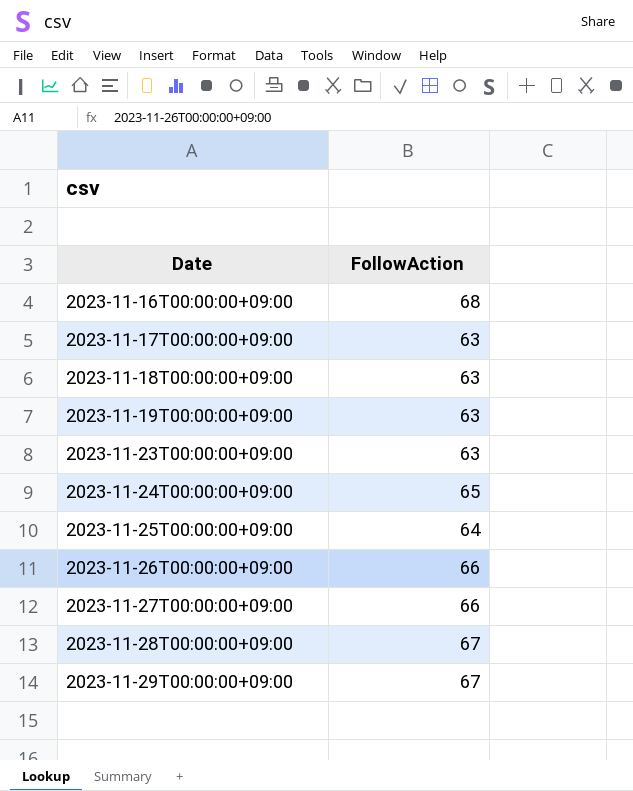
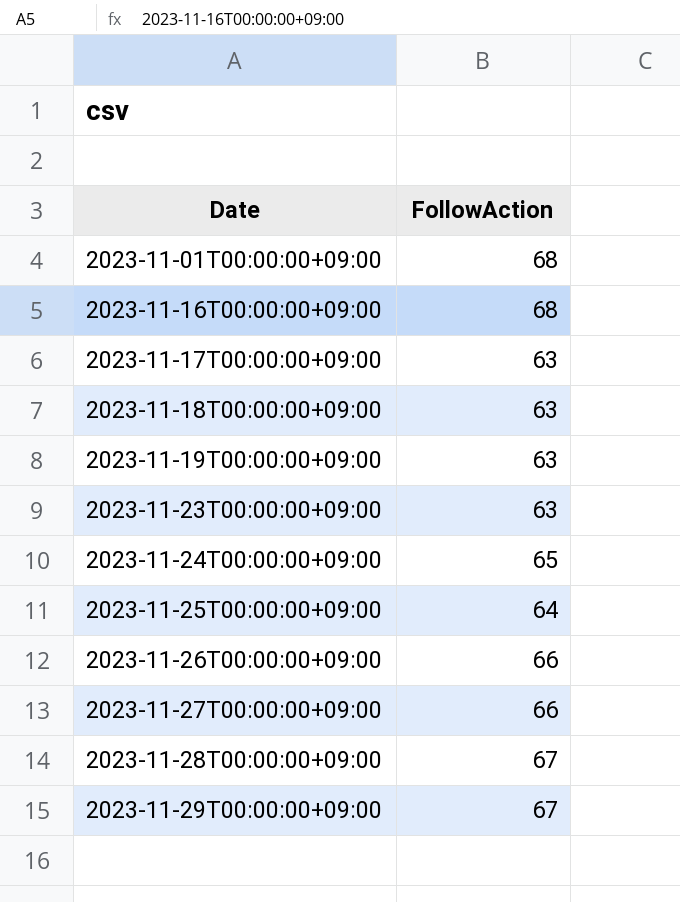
row 2023-11-01T00:00:00+09:00: none -> 68

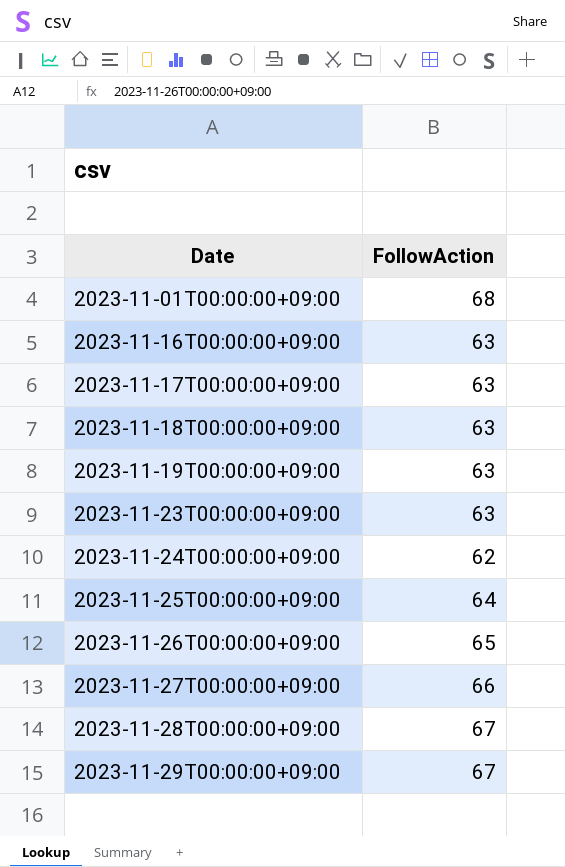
2023-11-16T00:00:00+09:00 | FollowAction: 68 -> 63
2023-11-24T00:00:00+09:00 | FollowAction: 65 -> 62
2023-11-26T00:00:00+09:00 | FollowAction: 66 -> 65

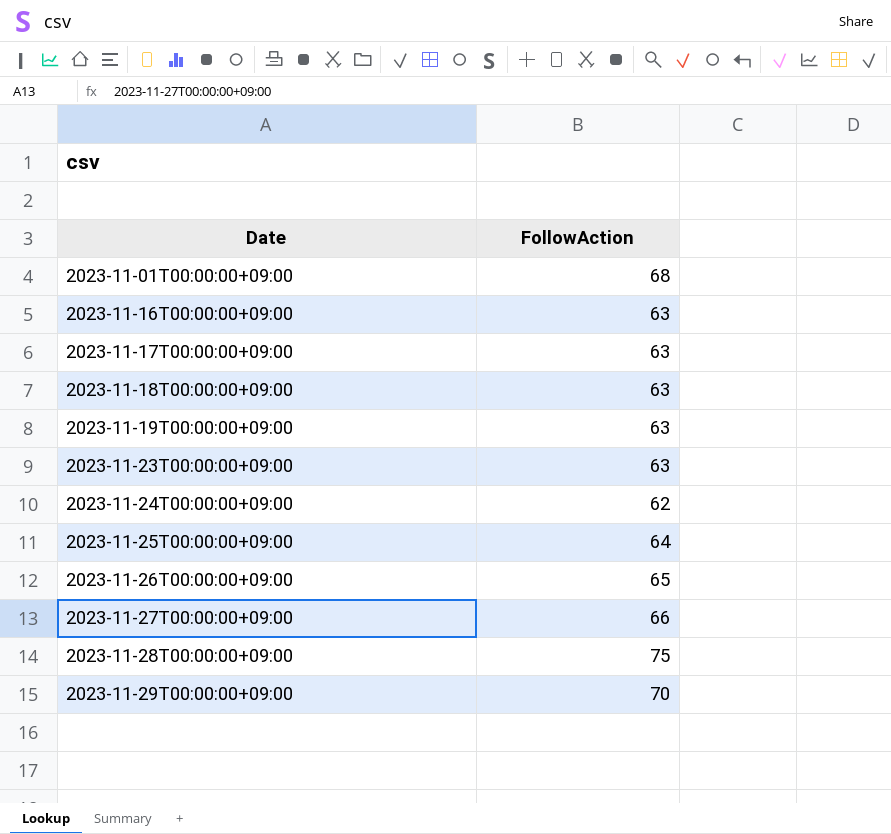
2023-11-28T00:00:00+09:00 | FollowAction: 67 -> 75
2023-11-29T00:00:00+09:00 | FollowAction: 67 -> 70

